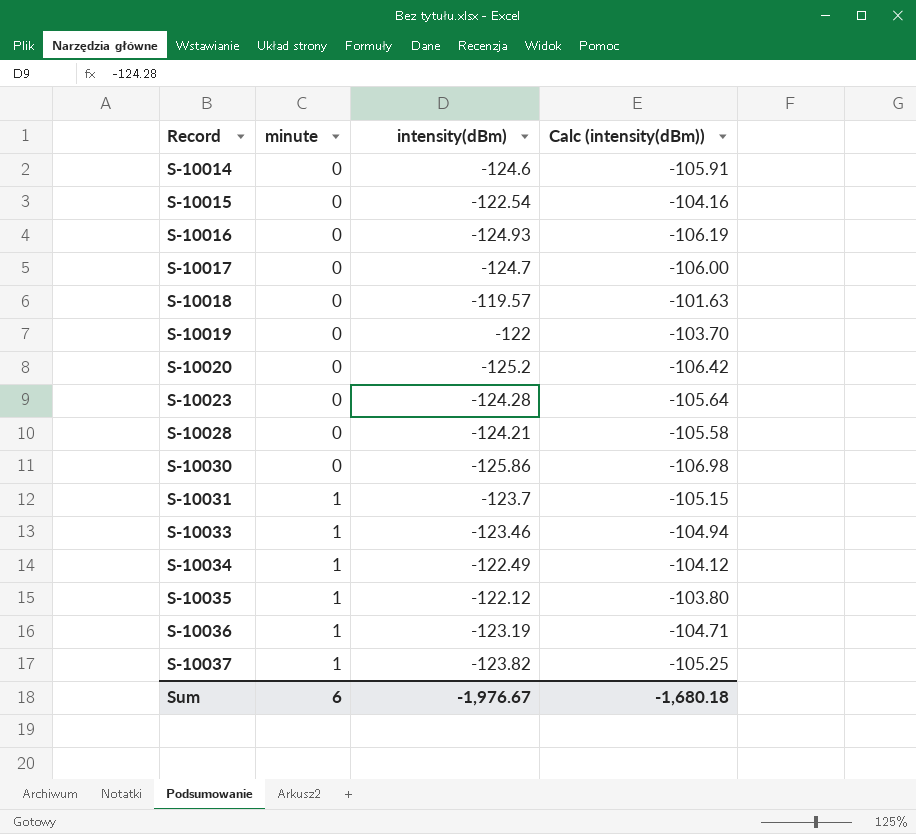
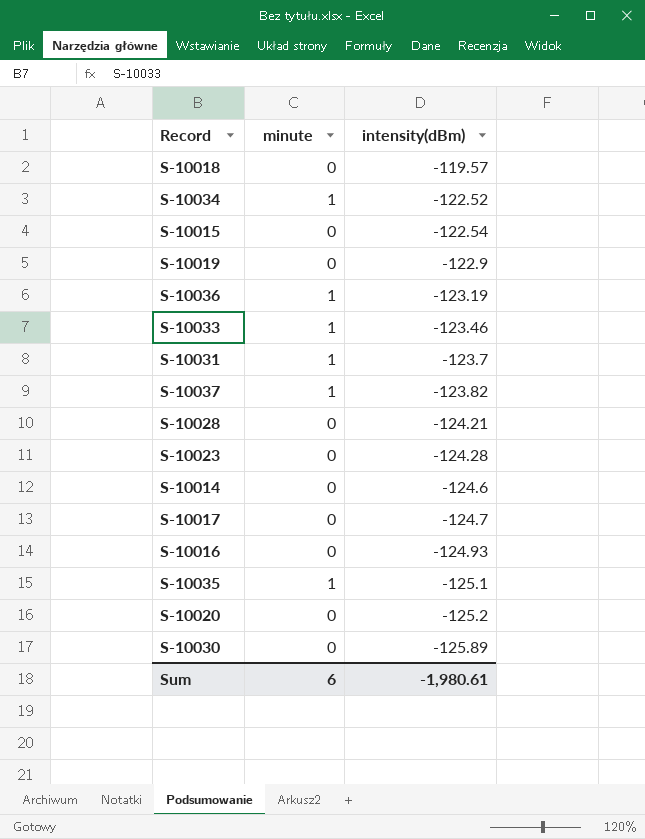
row order: Record ascending -> intensity(dBm) descending
column Calc (intensity(dBm)) | formula: [intensity(dBm)] * 0.85 -> none
S-10034 | intensity(dBm): -122.49 -> -122.52
S-10019 | intensity(dBm): -122 -> -122.9
S-10035 | intensity(dBm): -122.12 -> -125.1
S-10030 | intensity(dBm): -125.86 -> -125.89
Sum | intensity(dBm): -1,976.67 -> -1,980.61

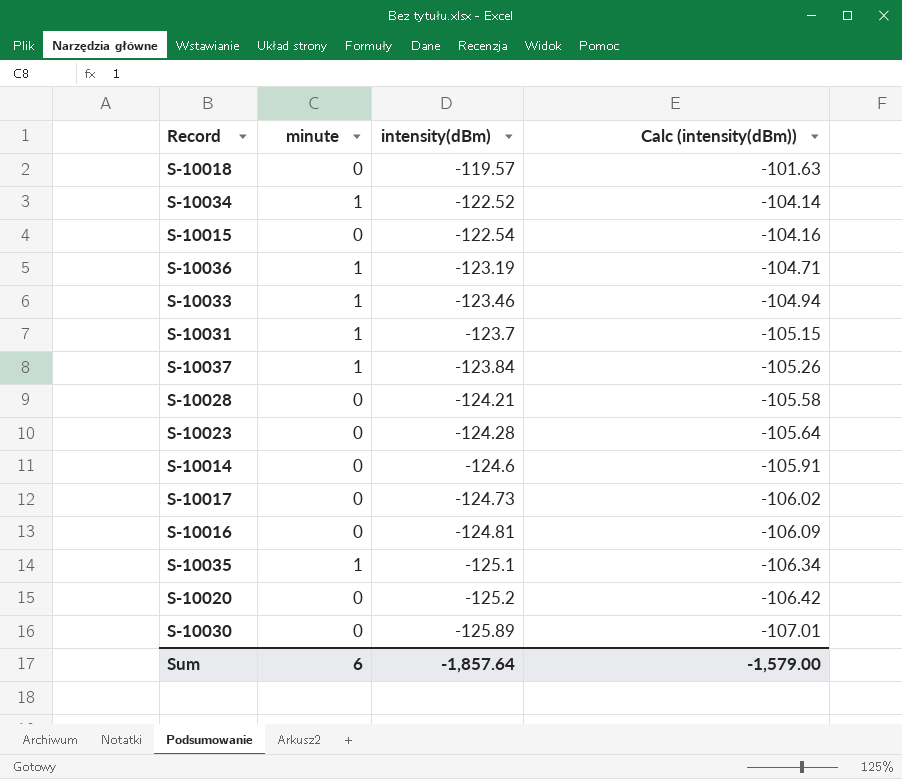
column Calc (intensity(dBm)) | formula: none -> [intensity(dBm)] * 0.85
row S-10019: 0 | -122.9 -> none
S-10037 | intensity(dBm): -123.82 -> -123.84
S-10017 | intensity(dBm): -124.7 -> -124.73
S-10016 | intensity(dBm): -124.93 -> -124.81
Sum | intensity(dBm): -1,980.61 -> -1,857.64

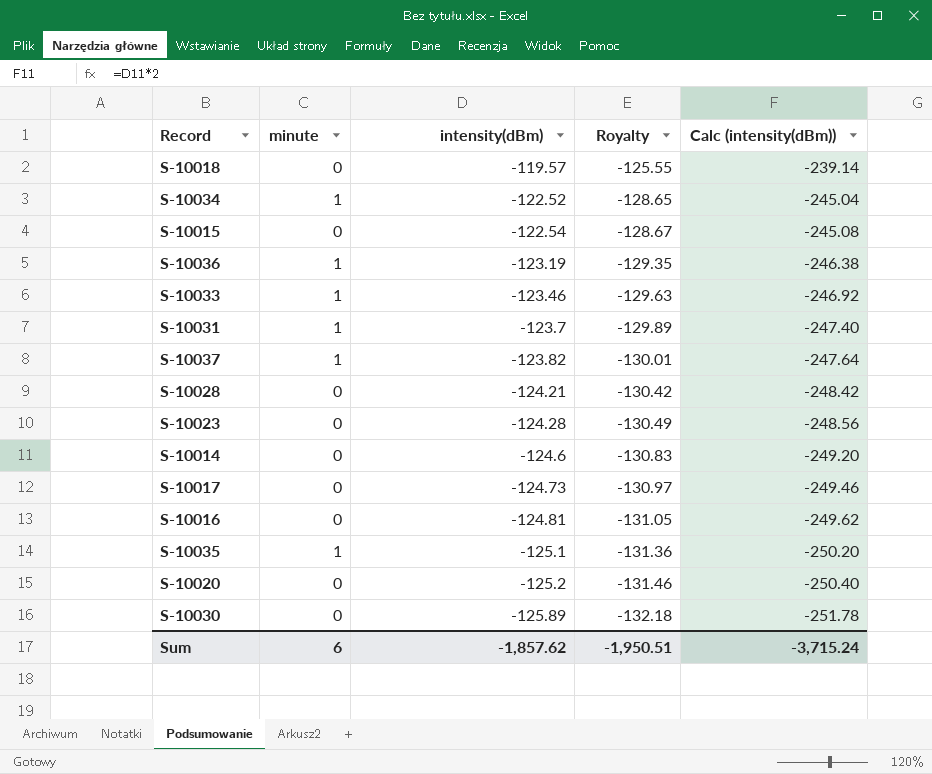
column Royalty | formula: none -> [intensity(dBm)] * 1.05
column Calc (intensity(dBm)) | formula: [intensity(dBm)] * 0.85 -> [intensity(dBm)] * 2
S-10037 | intensity(dBm): -123.84 -> -123.82
Sum | intensity(dBm): -1,857.64 -> -1,857.62
Sum | Calc (intensity(dBm)): -1,579.00 -> -3,715.24

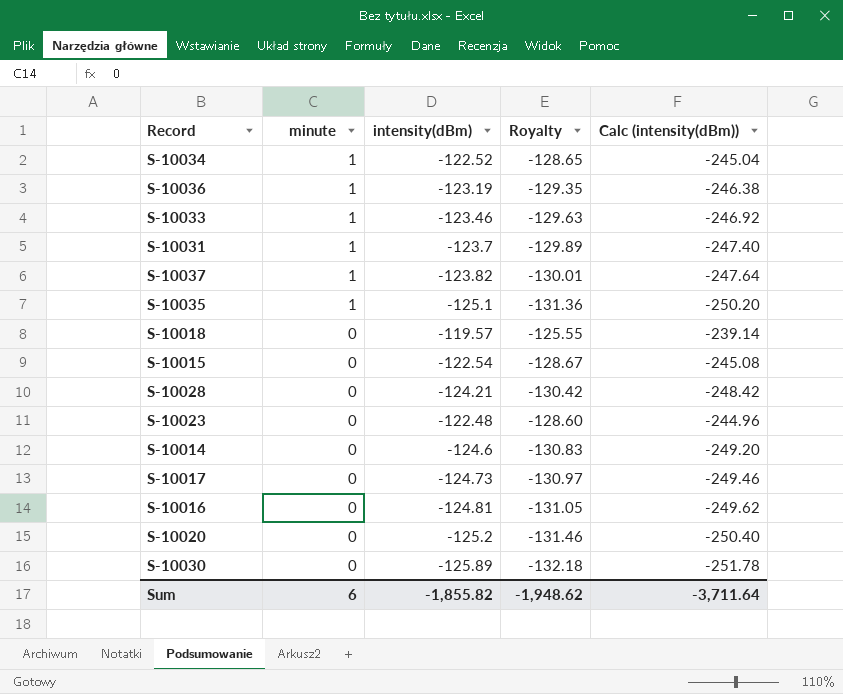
row order: intensity(dBm) descending -> minute descending
S-10023 | intensity(dBm): -124.28 -> -122.48
S-10023 | Royalty: -130.49 -> -128.60
S-10023 | Calc (intensity(dBm)): -248.56 -> -244.96
Sum | intensity(dBm): -1,857.62 -> -1,855.82
Sum | Royalty: -1,950.51 -> -1,948.62
Sum | Calc (intensity(dBm)): -3,715.24 -> -3,711.64

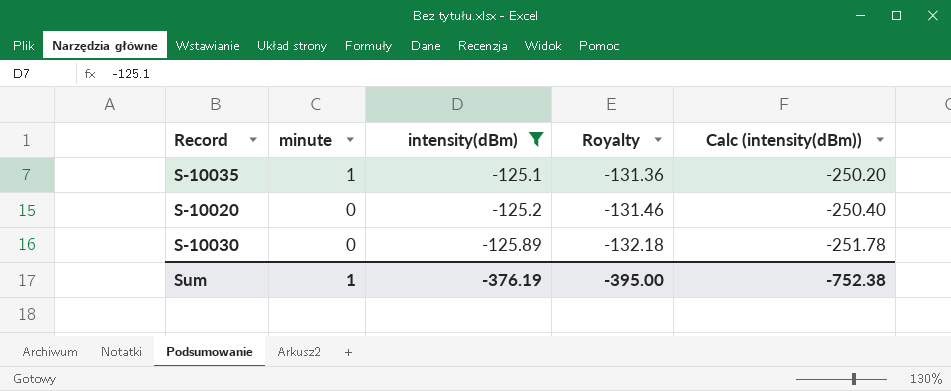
filter: none -> intensity(dBm) <= -125.1
Sum | minute: 6 -> 1
Sum | intensity(dBm): -1,855.82 -> -376.19
Sum | Royalty: -1,948.62 -> -395.00
Sum | Calc (intensity(dBm)): -3,711.64 -> -752.38

